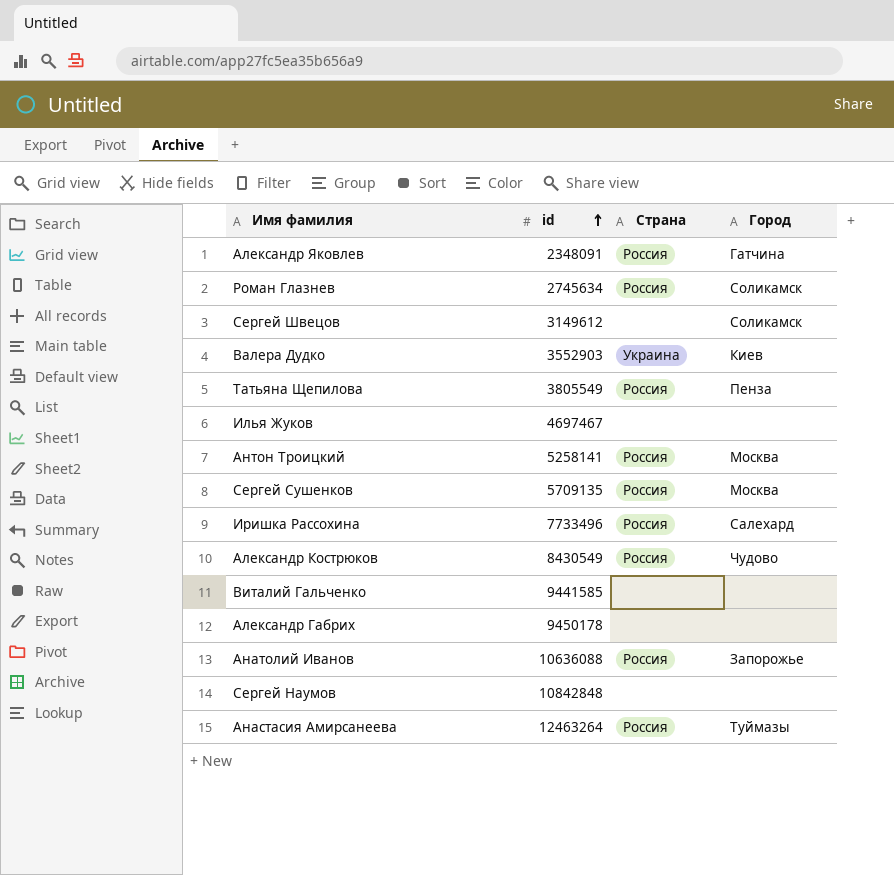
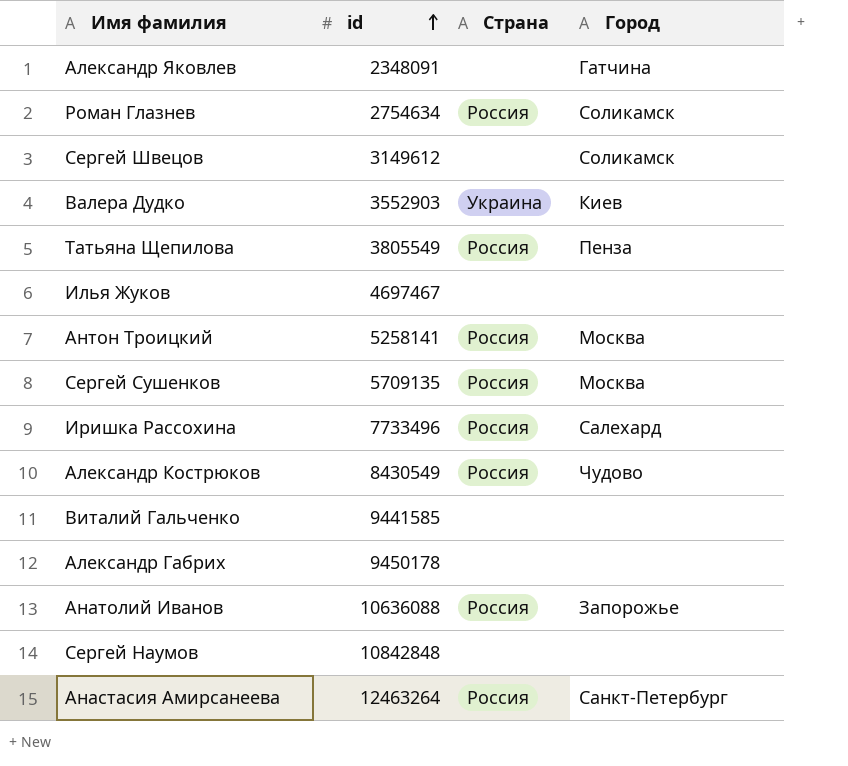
Александр Яковлев | Страна: Россия -> none
Роман Глазнев | id: 2745634 -> 2754634
Анастасия Амирсанеева | Город: Туймазы -> Санкт-Петербург

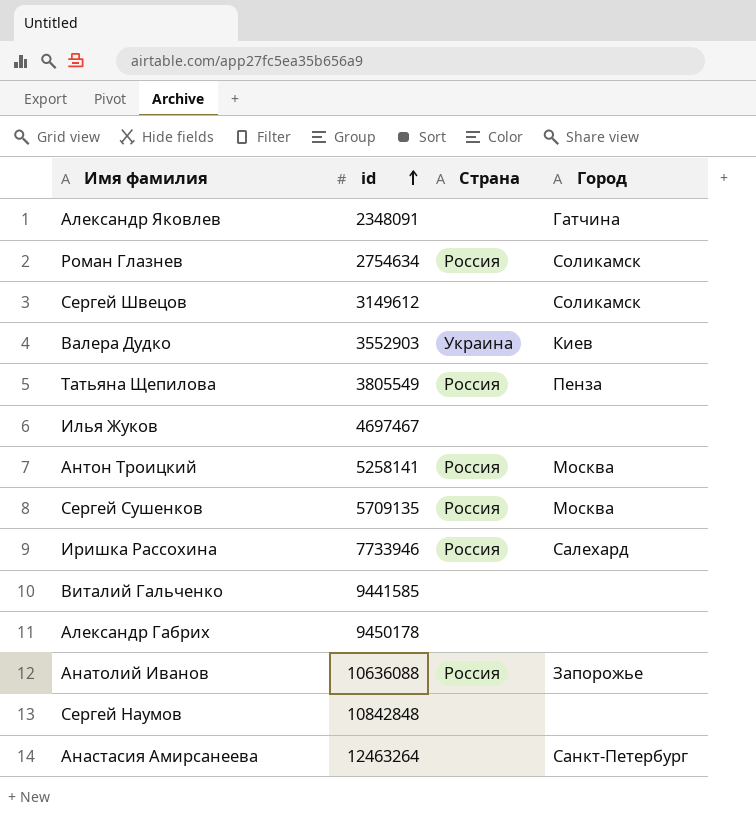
row Александр Кострюков: 8430549 | Россия | Чудово -> none
Иришка Рассохина | id: 7733496 -> 7733946
Анастасия Амирсанеева | Страна: Россия -> none

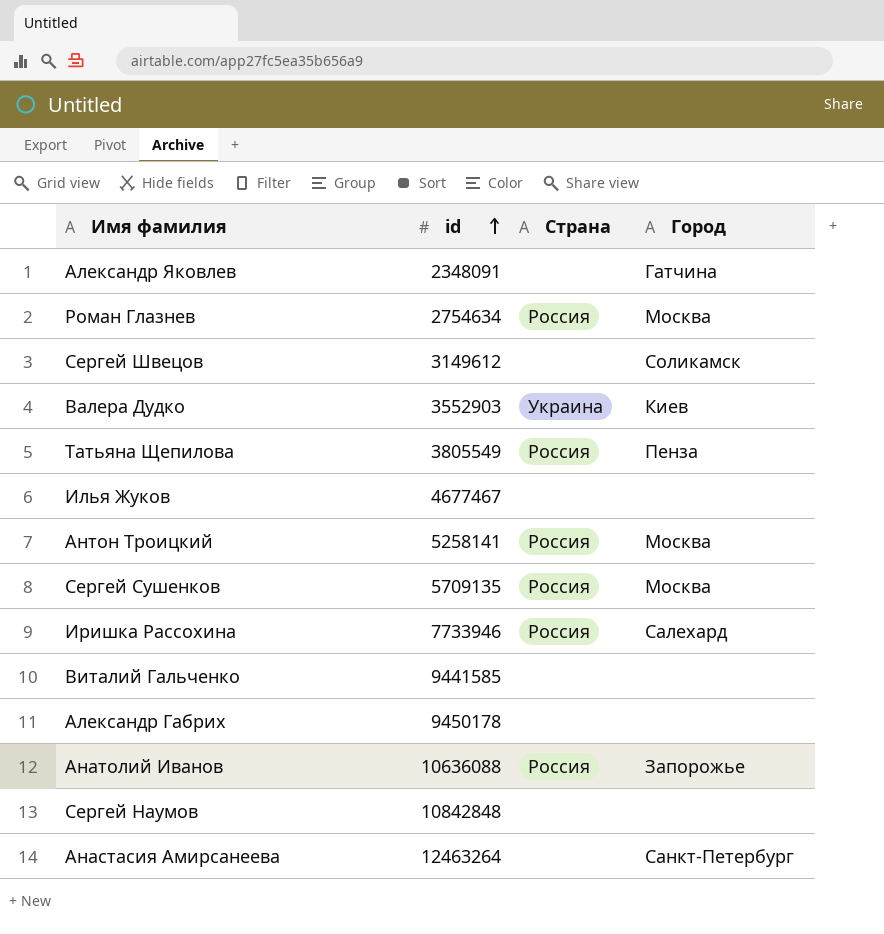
Роман Глазнев | Город: Соликамск -> Москва
Илья Жуков | id: 4697467 -> 4677467

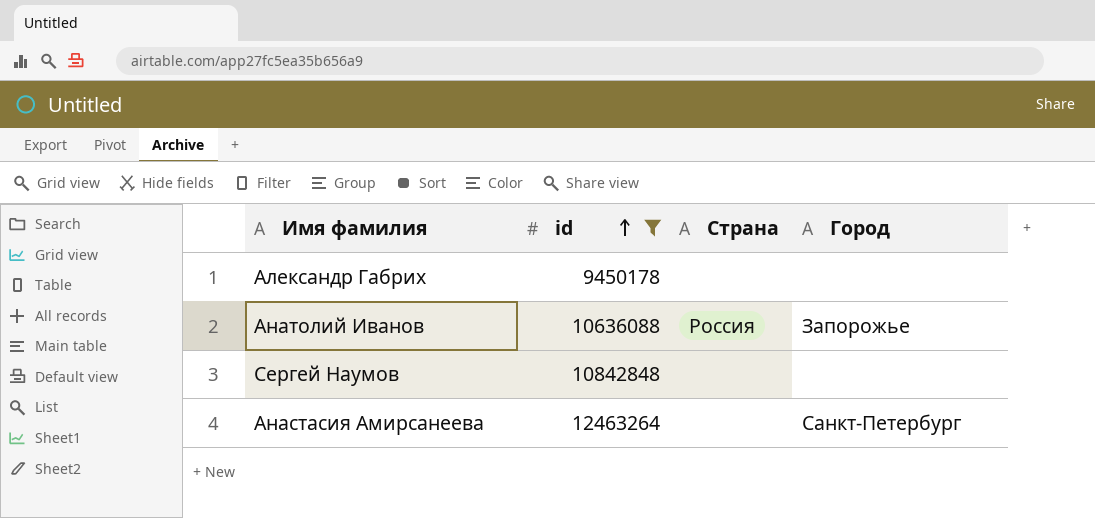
filter: none -> id >= 9450178

